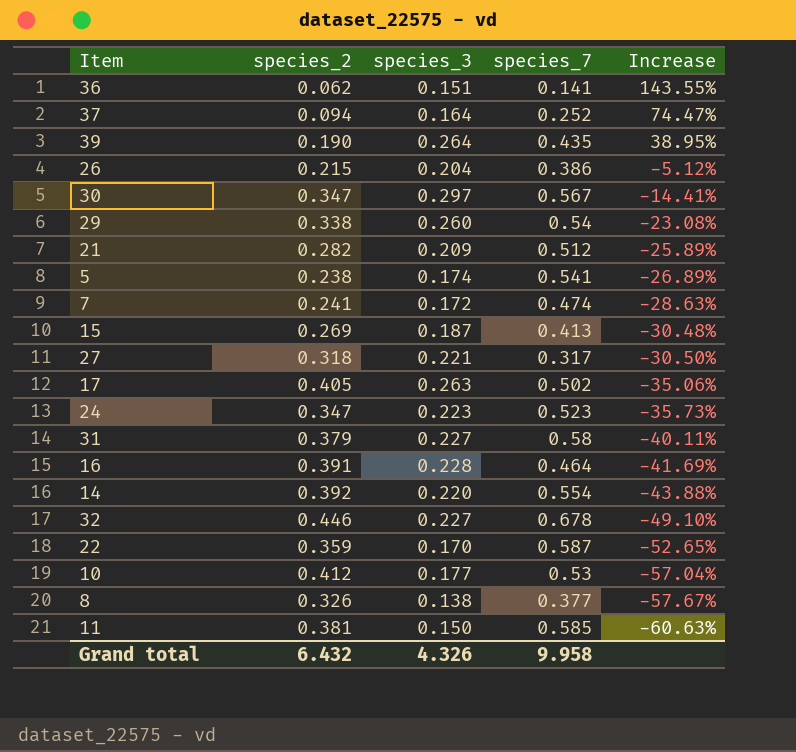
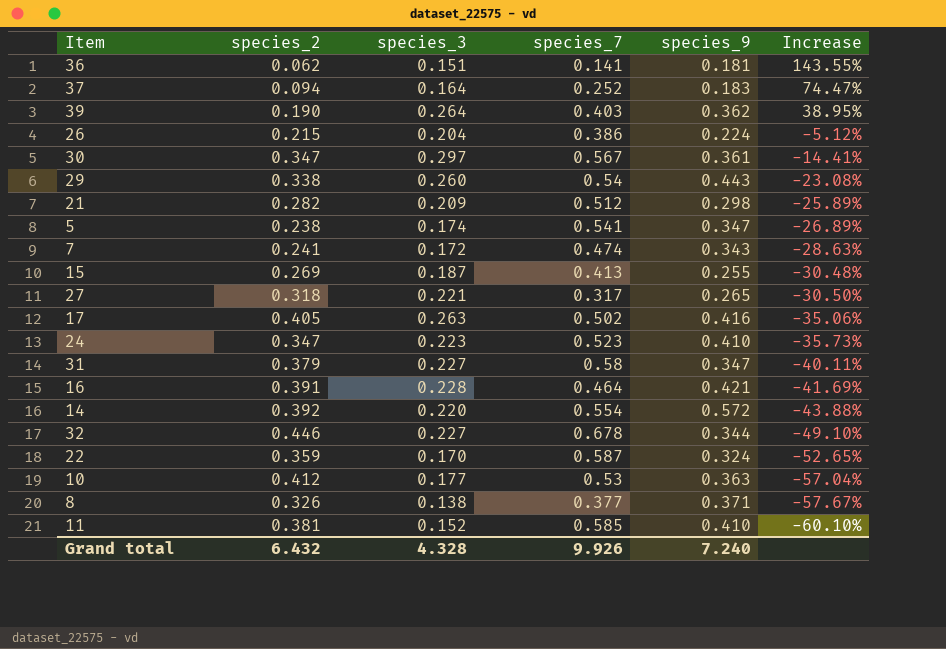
column species_9 | position: none -> 5
39 | species_7: 0.435 -> 0.403
11 | species_3: 0.150 -> 0.152
11 | Increase: -60.63% -> -60.10%
Grand total | species_3: 4.326 -> 4.328
Grand total | species_7: 9.958 -> 9.926

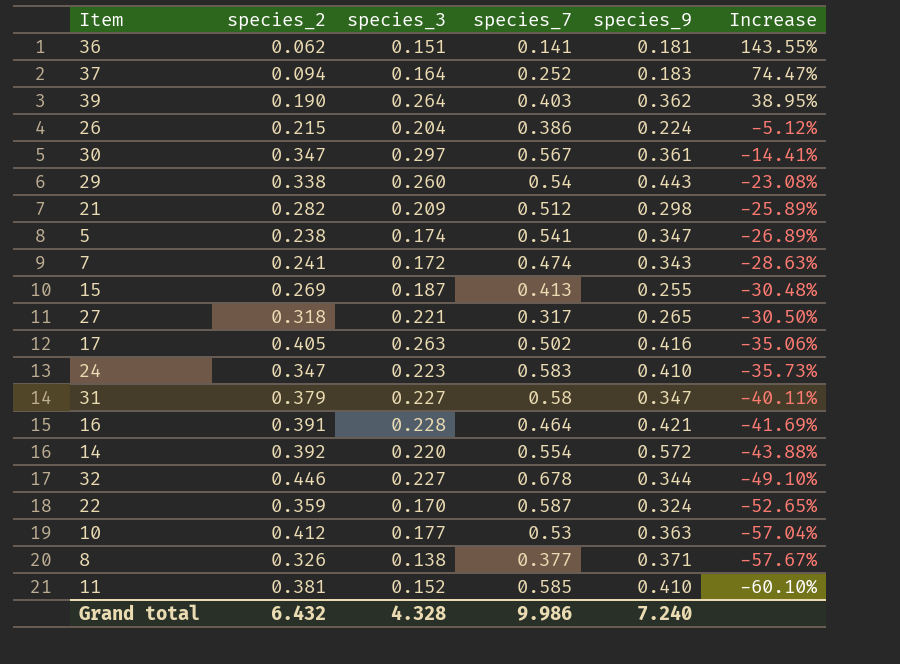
24 | species_7: 0.523 -> 0.583
Grand total | species_7: 9.926 -> 9.986

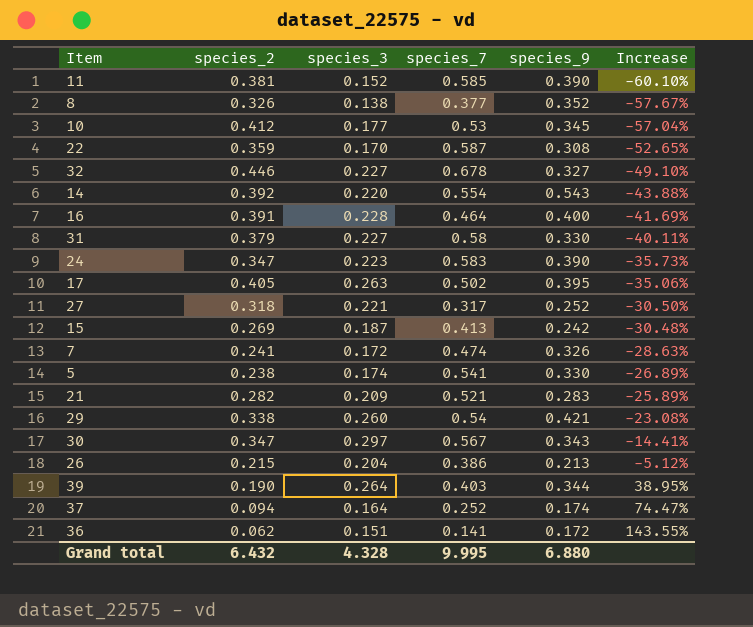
row order: Increase descending -> Increase ascending
11 | species_9: 0.410 -> 0.390
8 | species_9: 0.371 -> 0.352
10 | species_9: 0.363 -> 0.345
22 | species_9: 0.324 -> 0.308
32 | species_9: 0.344 -> 0.327
14 | species_9: 0.572 -> 0.543
16 | species_9: 0.421 -> 0.400
31 | species_9: 0.347 -> 0.330
24 | species_9: 0.410 -> 0.390
17 | species_9: 0.416 -> 0.395
27 | species_9: 0.265 -> 0.252
15 | species_9: 0.255 -> 0.242
7 | species_9: 0.343 -> 0.326
5 | species_9: 0.347 -> 0.330
21 | species_7: 0.512 -> 0.521
21 | species_9: 0.298 -> 0.283
29 | species_9: 0.443 -> 0.421
30 | species_9: 0.361 -> 0.343
26 | species_9: 0.224 -> 0.213
39 | species_9: 0.362 -> 0.344
37 | species_9: 0.183 -> 0.174
36 | species_9: 0.181 -> 0.172
Grand total | species_7: 9.986 -> 9.995
Grand total | species_9: 7.240 -> 6.880

